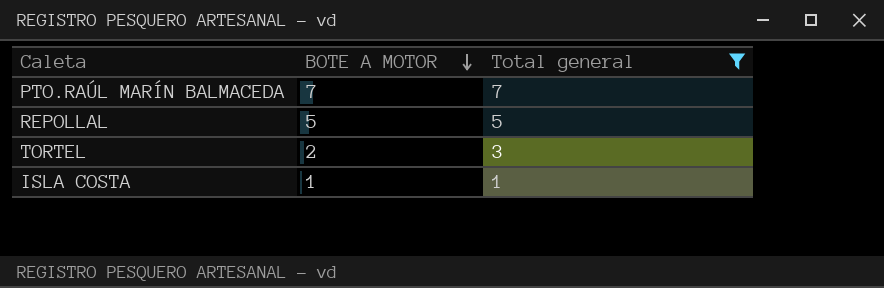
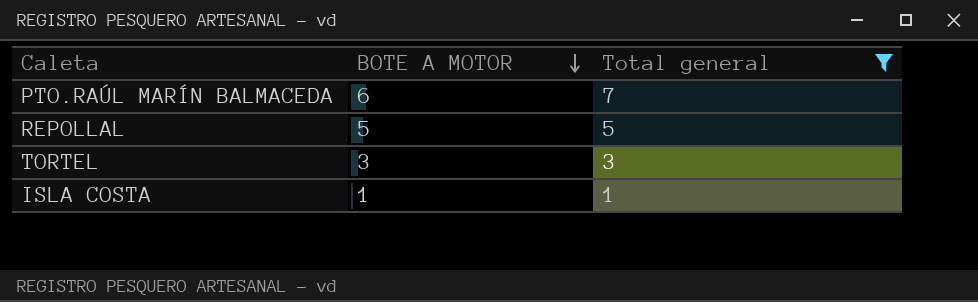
PTO.RAÚL MARÍN BALMACEDA | BOTE A MOTOR: 7 -> 6
TORTEL | BOTE A MOTOR: 2 -> 3

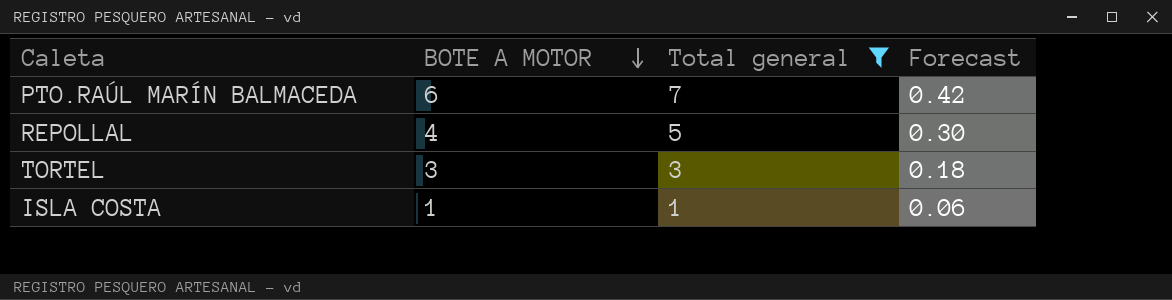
column Forecast | formula: none -> [Total general] * 0.06
REPOLLAL | BOTE A MOTOR: 5 -> 4

